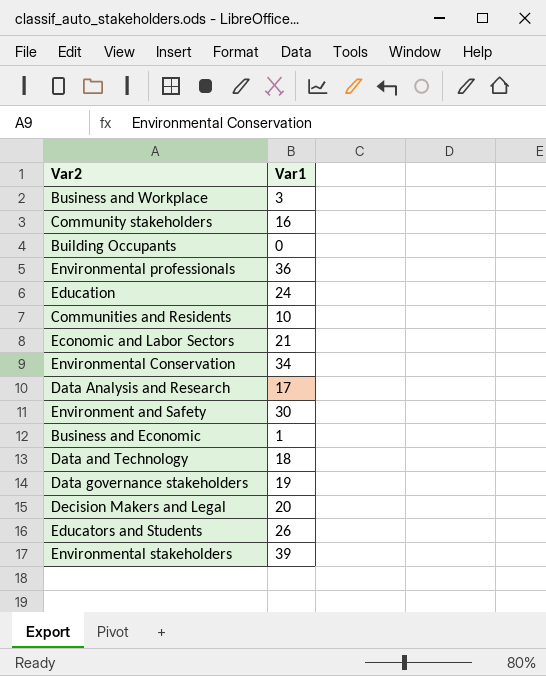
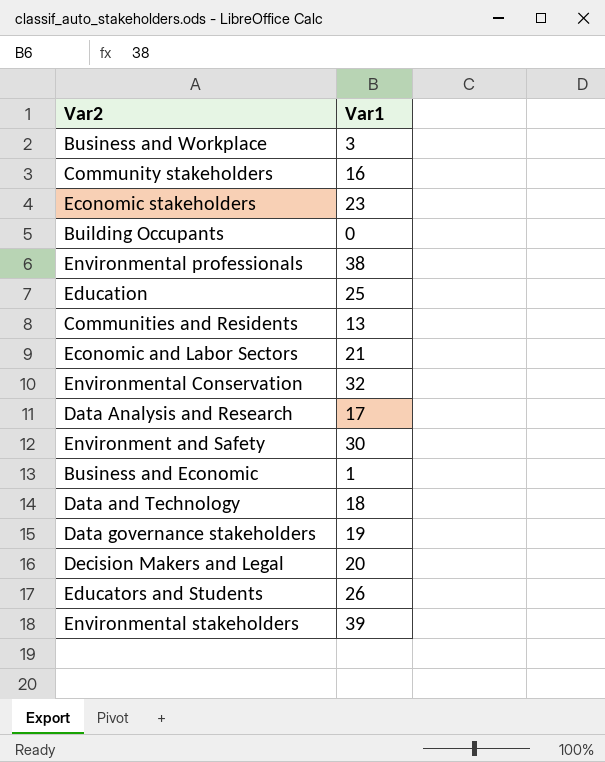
row Economic stakeholders: none -> 23
Environmental professionals | Var1: 36 -> 38
Education | Var1: 24 -> 25
Communities and Residents | Var1: 10 -> 13
Environmental Conservation | Var1: 34 -> 32

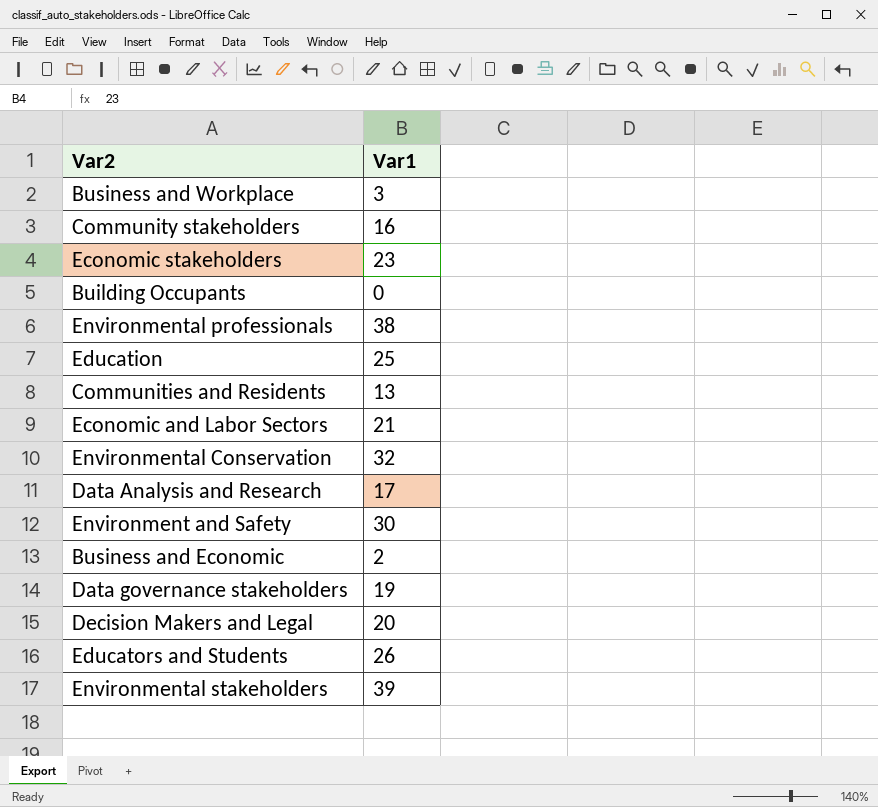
row Data and Technology: 18 -> none
Business and Economic | Var1: 1 -> 2

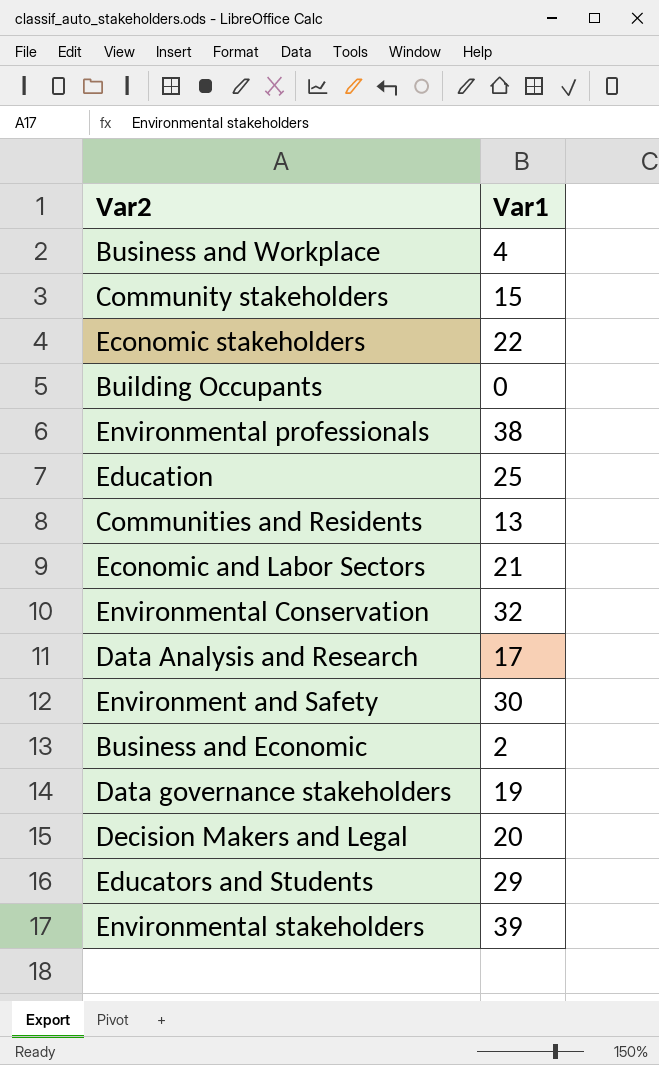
Business and Workplace | Var1: 3 -> 4
Community stakeholders | Var1: 16 -> 15
Economic stakeholders | Var1: 23 -> 22
Educators and Students | Var1: 26 -> 29

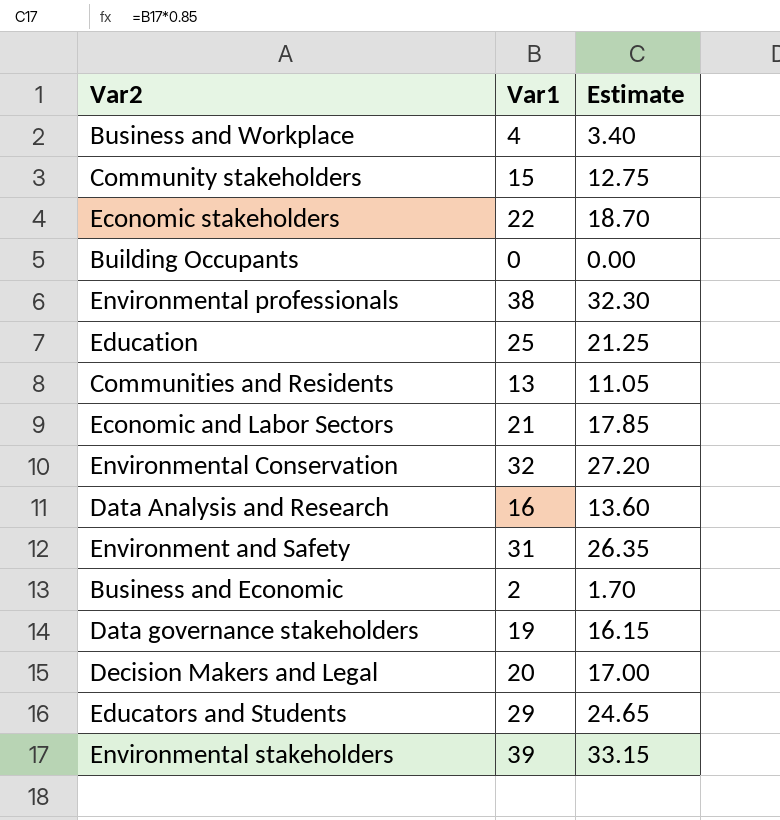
column Estimate | formula: none -> [Var1] * 0.85
Data Analysis and Research | Var1: 17 -> 16
Environment and Safety | Var1: 30 -> 31

